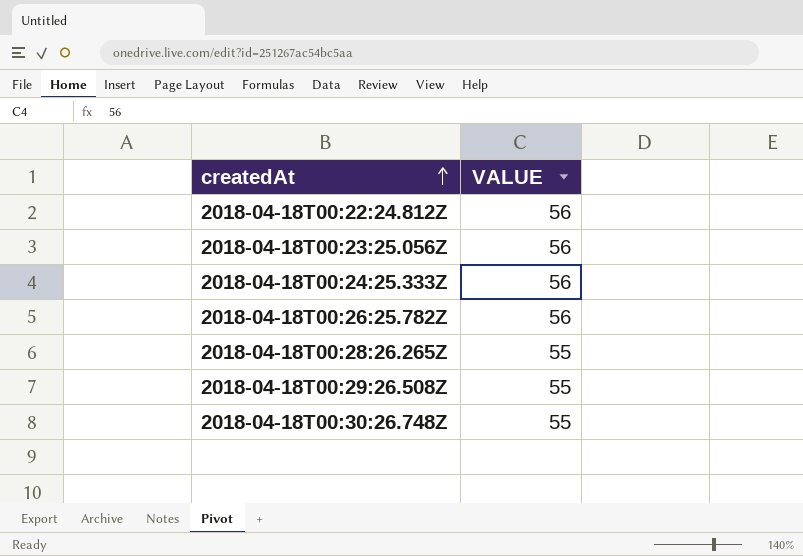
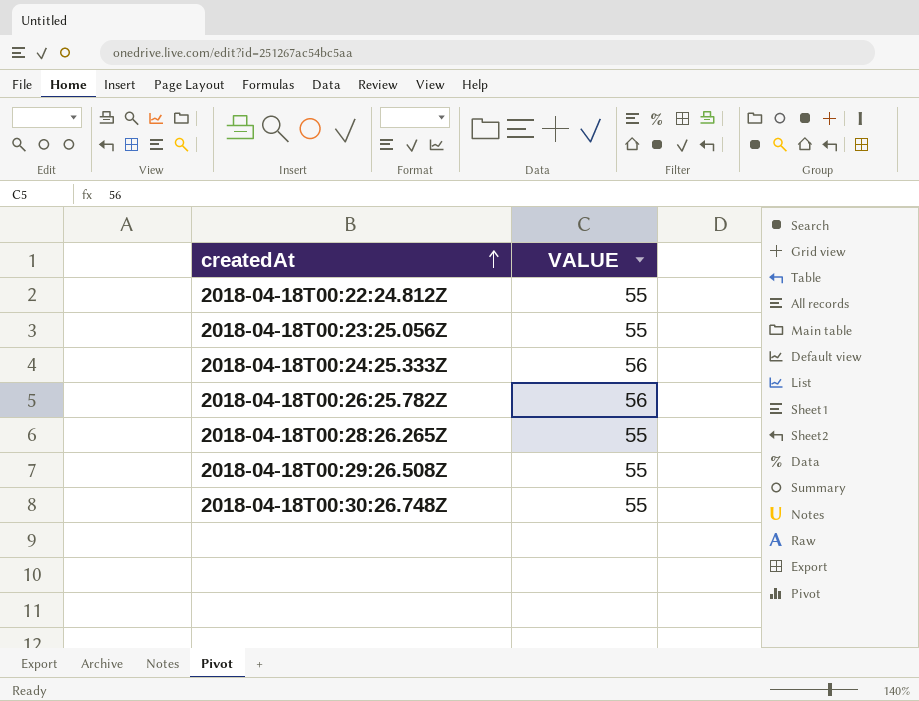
2018-04-18T00:22:24.812Z | VALUE: 56 -> 55
2018-04-18T00:23:25.056Z | VALUE: 56 -> 55

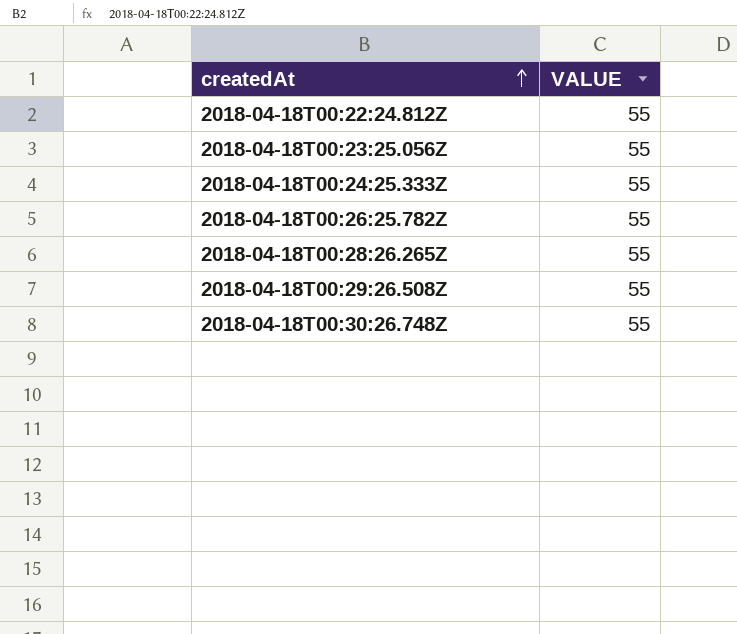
2018-04-18T00:24:25.333Z | VALUE: 56 -> 55
2018-04-18T00:26:25.782Z | VALUE: 56 -> 55

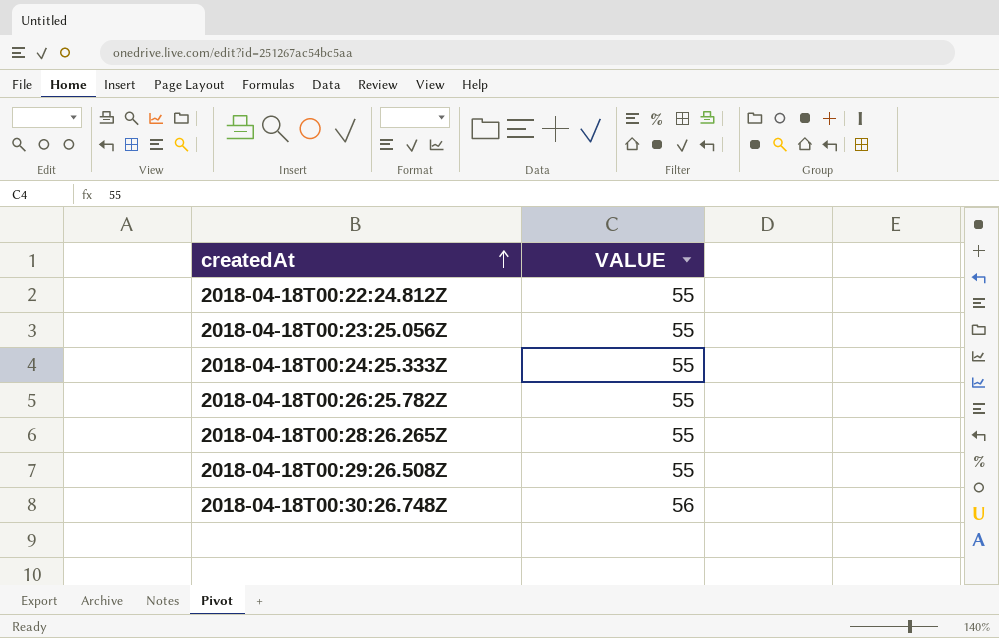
2018-04-18T00:30:26.748Z | VALUE: 55 -> 56

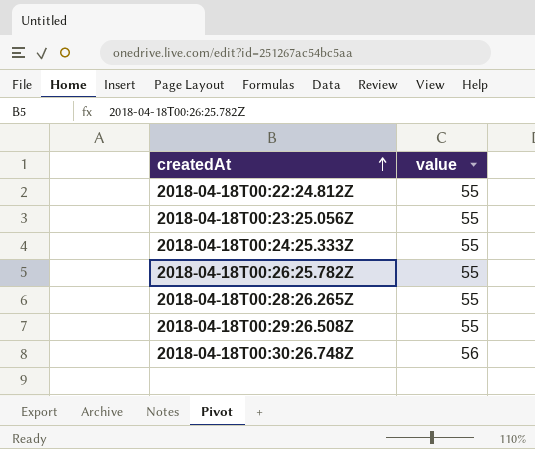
column name: VALUE -> value

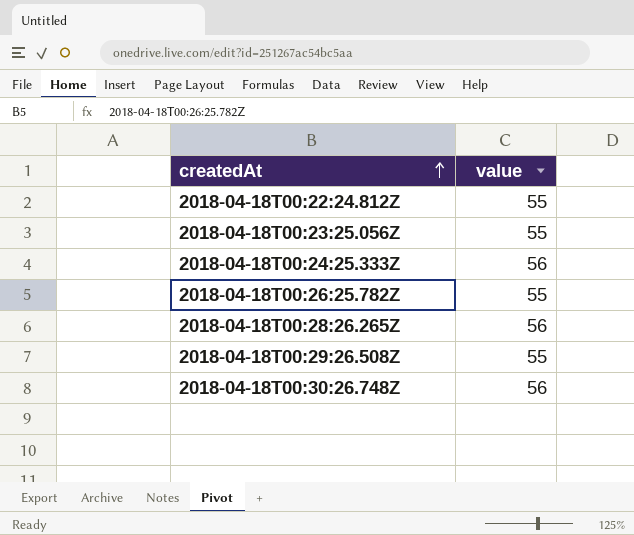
2018-04-18T00:24:25.333Z | value: 55 -> 56
2018-04-18T00:28:26.265Z | value: 55 -> 56

